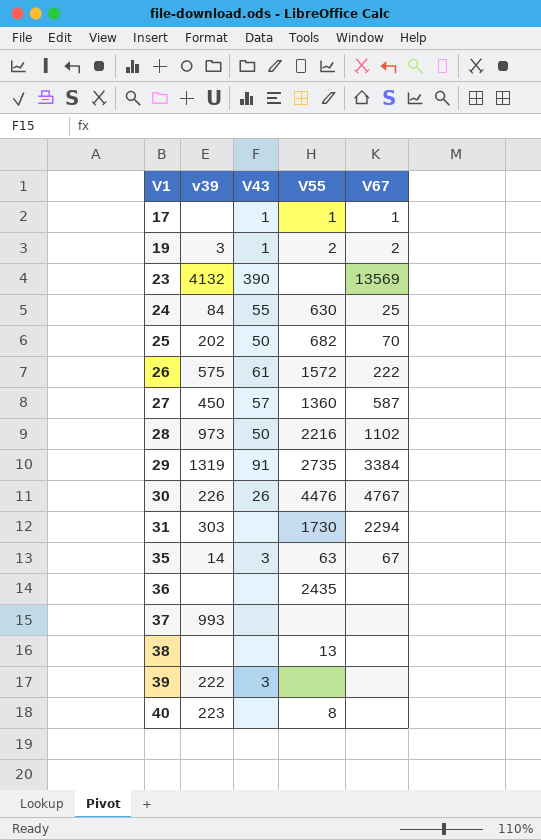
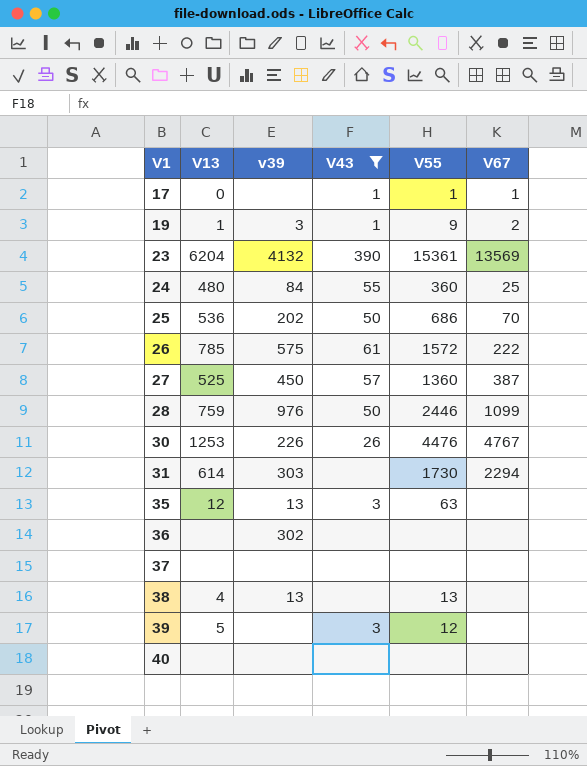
filter: none -> V43 != 91
column V13 | position: none -> 2
19 | V55: 2 -> 9
23 | V55: none -> 15361
24 | V55: 630 -> 360
25 | V55: 682 -> 686
27 | V67: 587 -> 387
28 | v39: 973 -> 976
28 | V55: 2216 -> 2446
28 | V67: 1102 -> 1099
35 | v39: 14 -> 13
35 | V67: 67 -> none
36 | v39: none -> 302
36 | V55: 2435 -> none
37 | v39: 993 -> none
38 | v39: none -> 13
39 | v39: 222 -> none
39 | V55: none -> 12
40 | v39: 223 -> none
40 | V55: 8 -> none

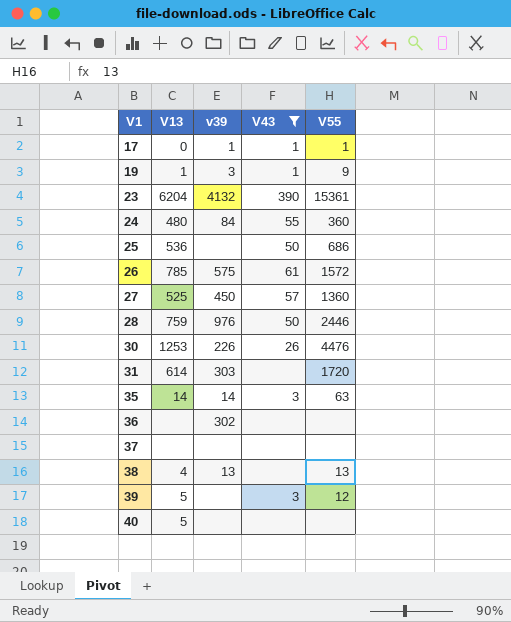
column V67 | position: 6 -> none
17 | v39: none -> 1
25 | v39: 202 -> none
31 | V55: 1730 -> 1720
35 | V13: 12 -> 14
35 | v39: 13 -> 14
40 | V13: none -> 5

